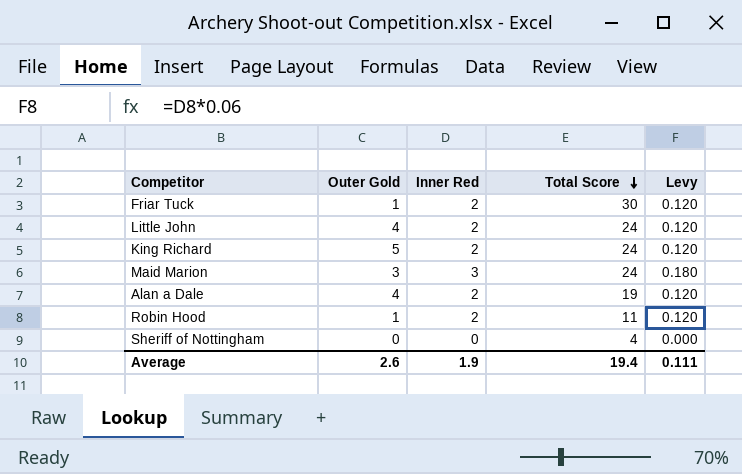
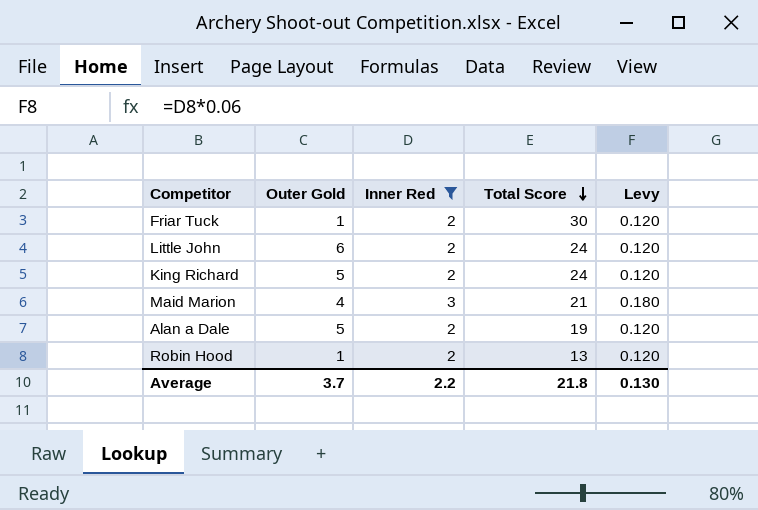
filter: none -> Inner Red != 0
Little John | Outer Gold: 4 -> 6
Maid Marion | Outer Gold: 3 -> 4
Maid Marion | Total Score: 24 -> 21
Alan a Dale | Outer Gold: 4 -> 5
Robin Hood | Total Score: 11 -> 13
Average | Outer Gold: 2.6 -> 3.7
Average | Inner Red: 1.9 -> 2.2
Average | Total Score: 19.4 -> 21.8
Average | Levy: 0.111 -> 0.130

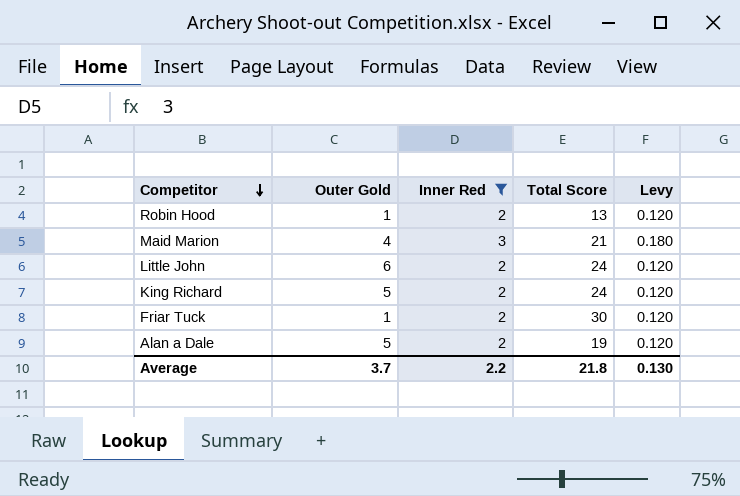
row order: Total Score descending -> Competitor descending

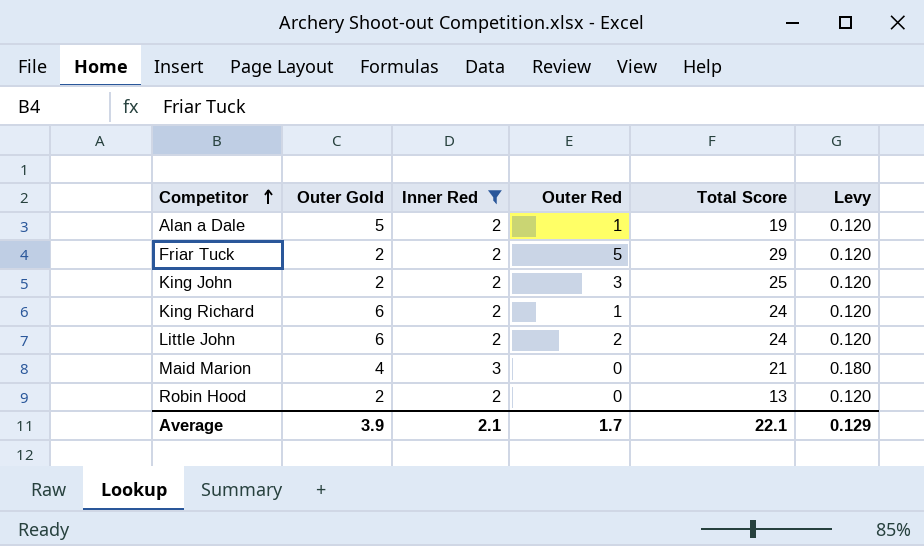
row order: Competitor descending -> Competitor ascending
column Outer Red | position: none -> 4
Friar Tuck | Outer Gold: 1 -> 2
Friar Tuck | Total Score: 30 -> 29
row King John: none -> 2 | 2 | 3 | 25 | 0.120
King Richard | Outer Gold: 5 -> 6
Robin Hood | Outer Gold: 1 -> 2
Average | Outer Gold: 3.7 -> 3.9
Average | Inner Red: 2.2 -> 2.1
Average | Total Score: 21.8 -> 22.1
Average | Levy: 0.130 -> 0.129

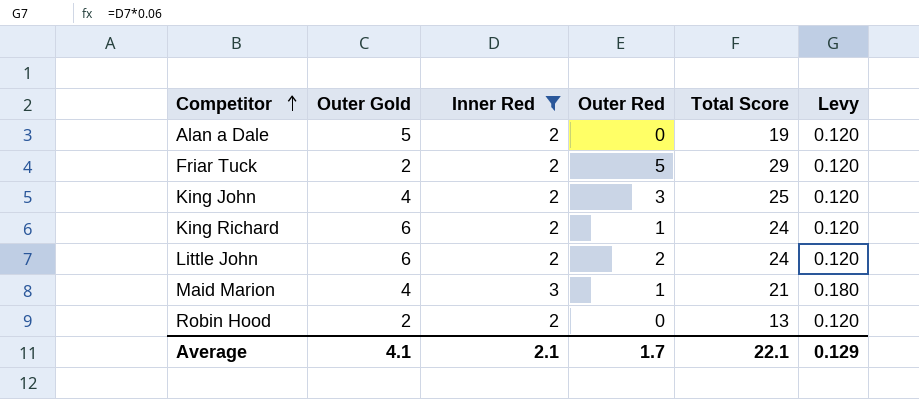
Alan a Dale | Outer Red: 1 -> 0
King John | Outer Gold: 2 -> 4
Maid Marion | Outer Red: 0 -> 1
Average | Outer Gold: 3.9 -> 4.1

